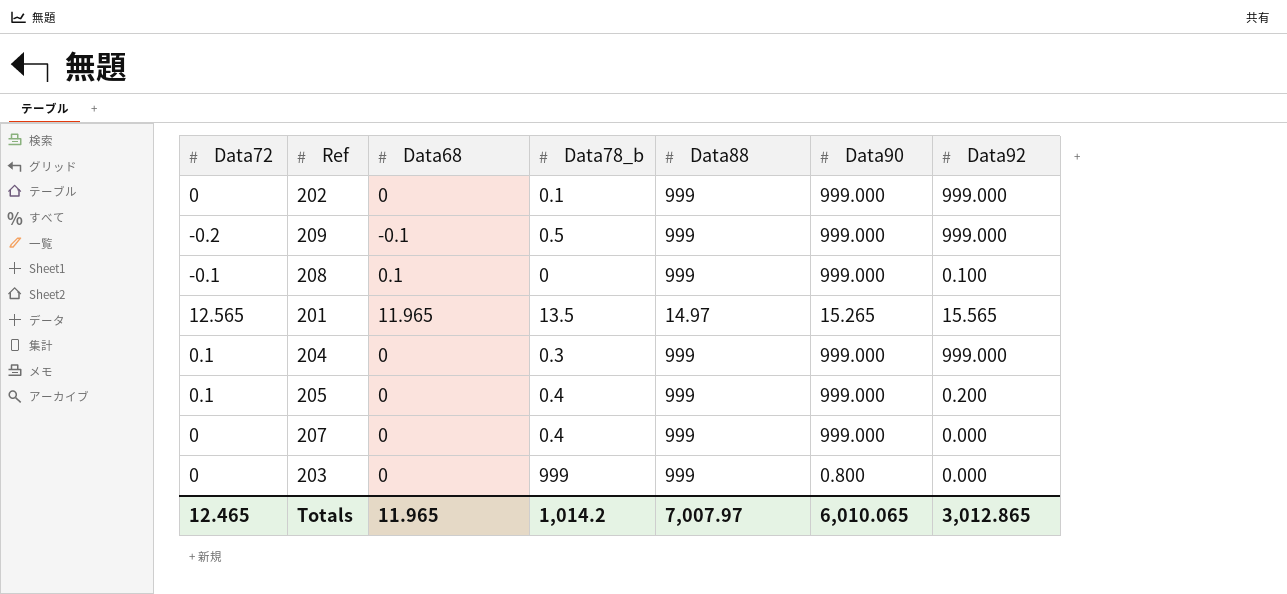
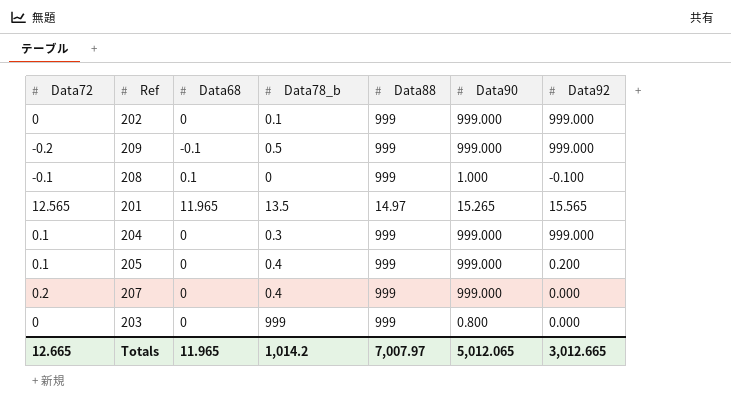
208 | Data90: 999.000 -> 1.000
208 | Data92: 0.100 -> -0.100
207 | Data72: 0 -> 0.2
Totals | Data72: 12.465 -> 12.665
Totals | Data90: 6,010.065 -> 5,012.065
Totals | Data92: 3,012.865 -> 3,012.665

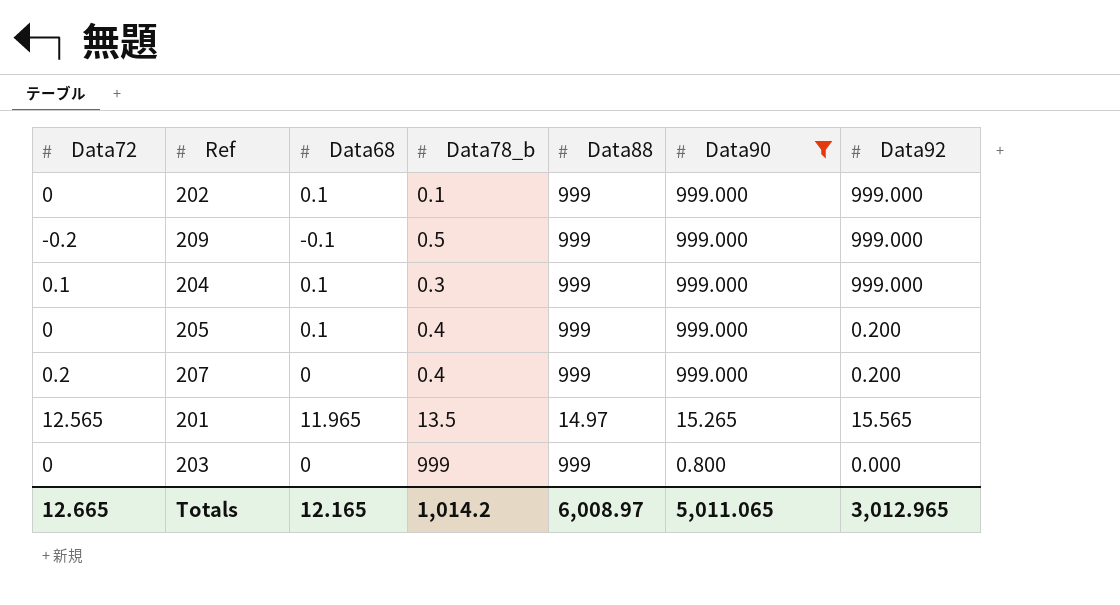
filter: none -> Data90 != 1.000
row order: none -> Data90 descending
202 | Data68: 0 -> 0.1
204 | Data68: 0 -> 0.1
205 | Data72: 0.1 -> 0
205 | Data68: 0 -> 0.1
207 | Data92: 0.000 -> 0.200
Totals | Data68: 11.965 -> 12.165
Totals | Data88: 7,007.97 -> 6,008.97
Totals | Data90: 5,012.065 -> 5,011.065
Totals | Data92: 3,012.665 -> 3,012.965

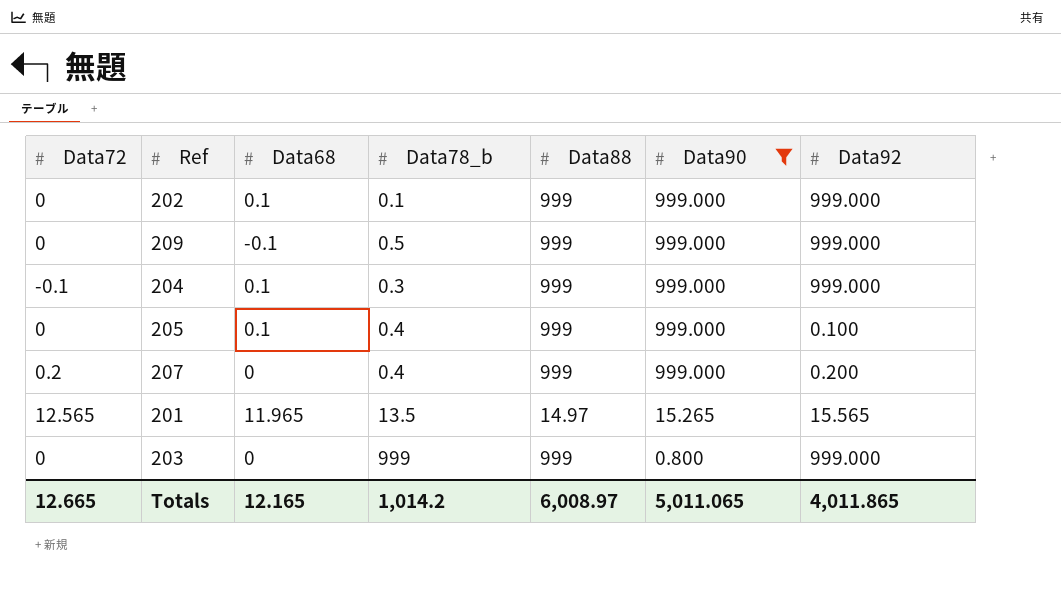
209 | Data72: -0.2 -> 0
204 | Data72: 0.1 -> -0.1
205 | Data92: 0.200 -> 0.100
203 | Data92: 0.000 -> 999.000
Totals | Data92: 3,012.965 -> 4,011.865

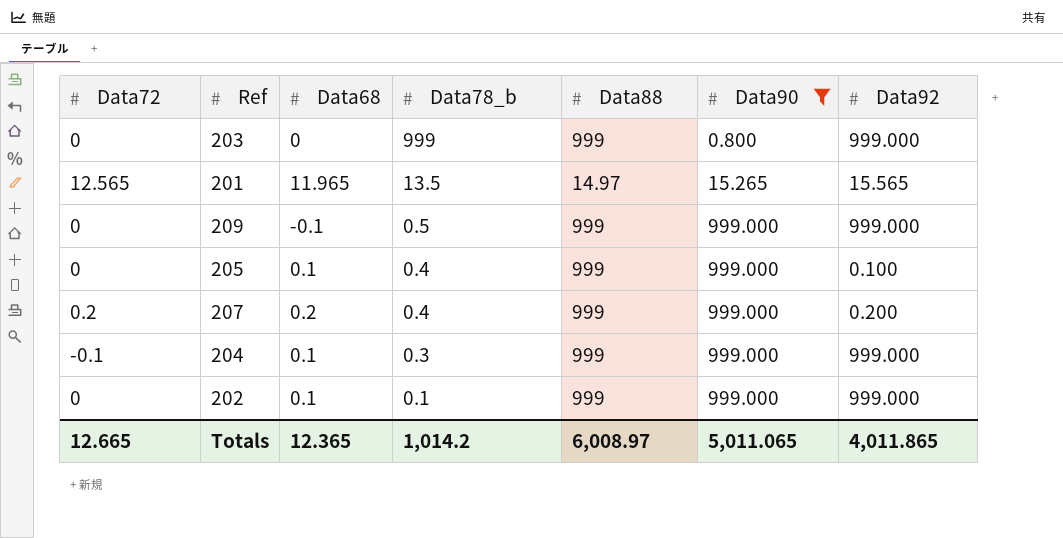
row order: Data90 descending -> Data78_b descending
207 | Data68: 0 -> 0.2
Totals | Data68: 12.165 -> 12.365

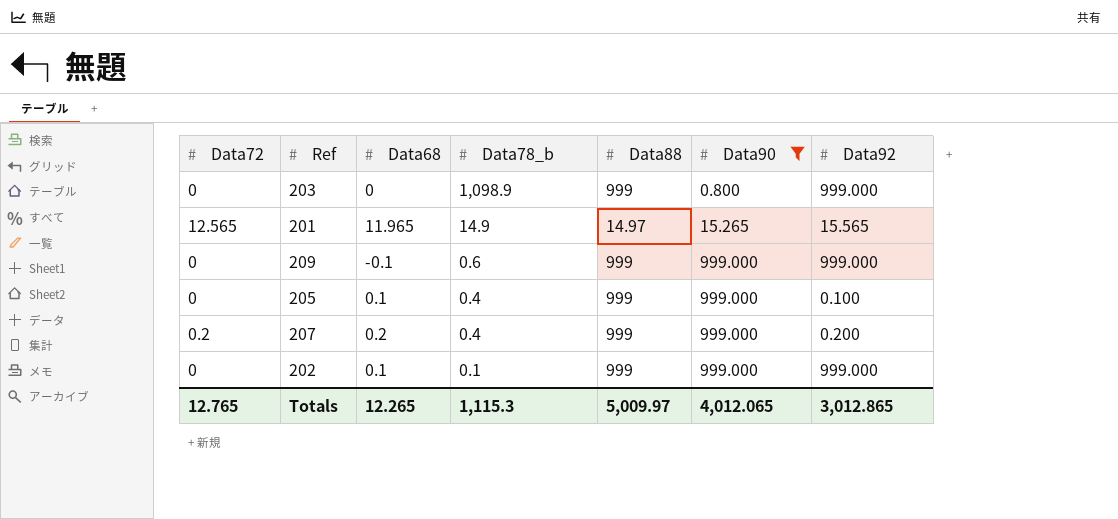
row 204: -0.1 | 0.1 | 0.3 | 999 | 999.000 | 999.000 -> none
203 | Data78_b: 999 -> 1,098.9
201 | Data78_b: 13.5 -> 14.9
209 | Data78_b: 0.5 -> 0.6
Totals | Data72: 12.665 -> 12.765
Totals | Data68: 12.365 -> 12.265
Totals | Data78_b: 1,014.2 -> 1,115.3
Totals | Data88: 6,008.97 -> 5,009.97
Totals | Data90: 5,011.065 -> 4,012.065
Totals | Data92: 4,011.865 -> 3,012.865

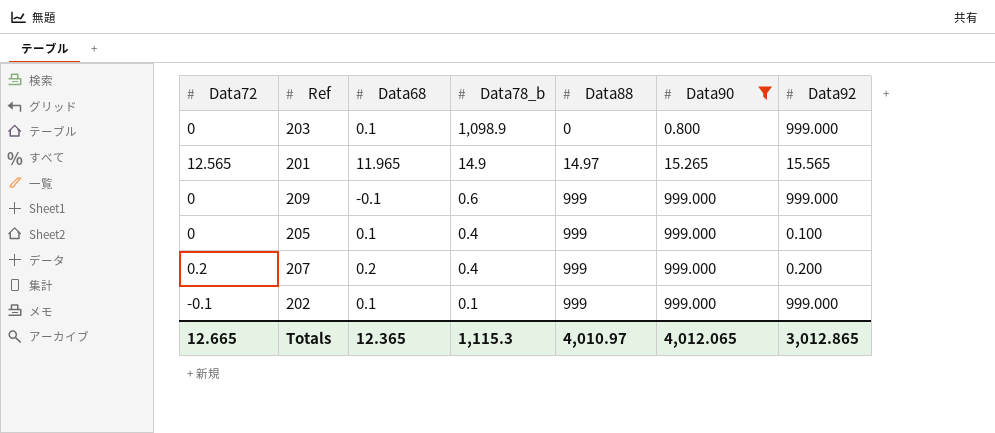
203 | Data68: 0 -> 0.1
203 | Data88: 999 -> 0
202 | Data72: 0 -> -0.1
Totals | Data72: 12.765 -> 12.665
Totals | Data68: 12.265 -> 12.365
Totals | Data88: 5,009.97 -> 4,010.97

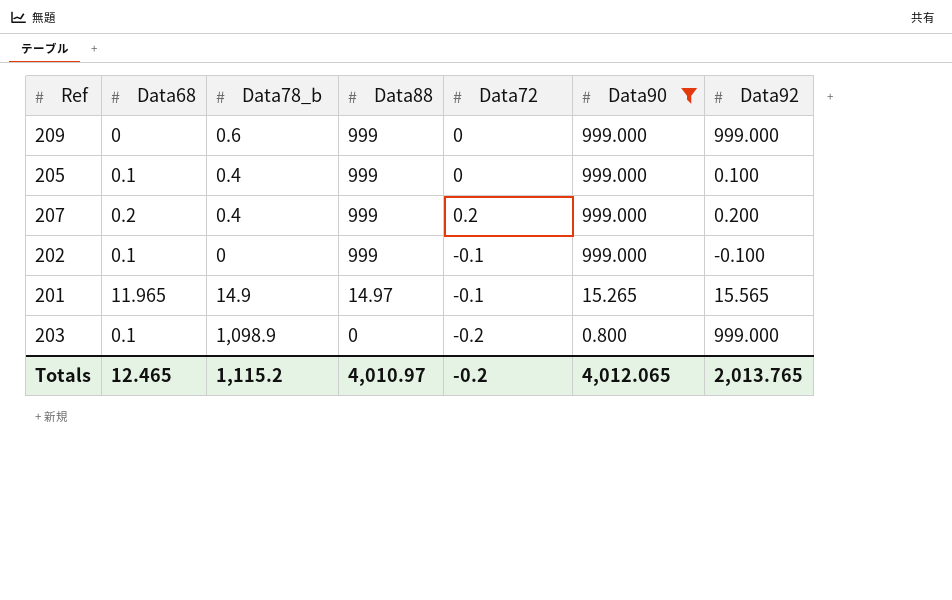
row order: Data78_b descending -> Data88 descending
column Data72 | position: 1 -> 5
209 | Data68: -0.1 -> 0
202 | Data78_b: 0.1 -> 0
202 | Data92: 999.000 -> -0.100
201 | Data72: 12.565 -> -0.1
203 | Data72: 0 -> -0.2
Totals | Data68: 12.365 -> 12.465
Totals | Data78_b: 1,115.3 -> 1,115.2
Totals | Data72: 12.665 -> -0.2
Totals | Data92: 3,012.865 -> 2,013.765

